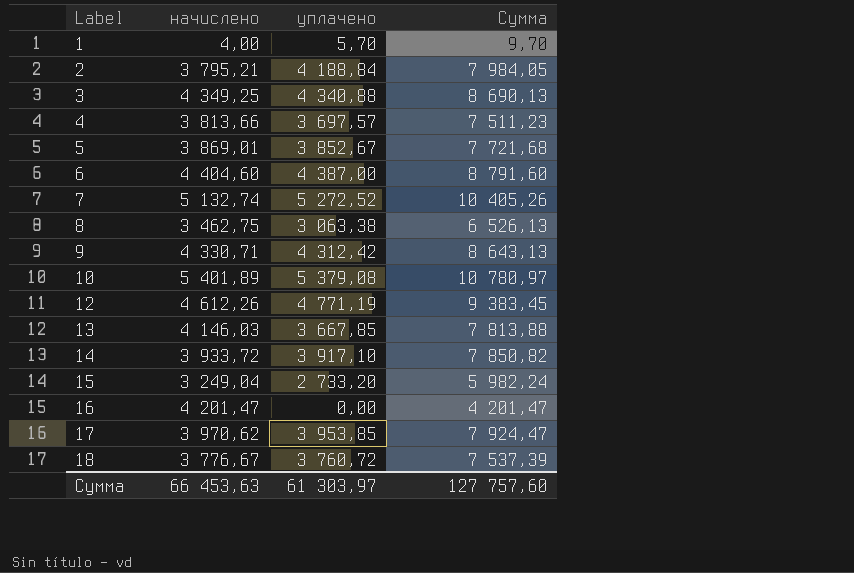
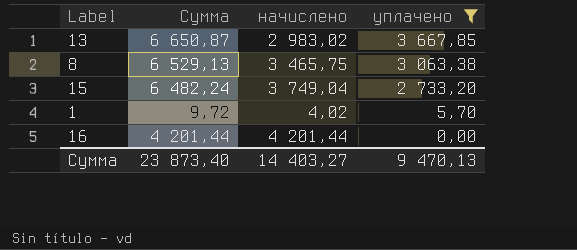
filter: none -> уплачено <= 3 667,85
row order: Label ascending -> уплачено descending
column Сумма | position: 4 -> 2
13 | Сумма: 7 813,88 -> 6 650,87
13 | начислено: 4 146,03 -> 2 983,02
8 | Сумма: 6 526,13 -> 6 529,13
8 | начислено: 3 462,75 -> 3 465,75
15 | Сумма: 5 982,24 -> 6 482,24
15 | начислено: 3 249,04 -> 3 749,04
1 | Сумма: 9,70 -> 9,72
1 | начислено: 4,00 -> 4,02
16 | Сумма: 4 201,47 -> 4 201,44
16 | начислено: 4 201,47 -> 4 201,44
Сумма | Сумма: 127 757,60 -> 23 873,40
Сумма | начислено: 66 453,63 -> 14 403,27
Сумма | уплачено: 61 303,97 -> 9 470,13

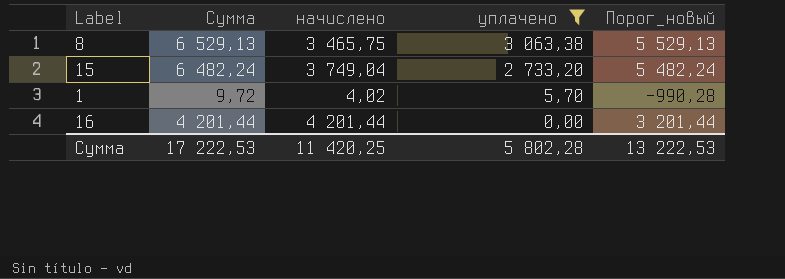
column Порог_новый | formula: none -> [Сумма] - 1000
row 13: 6 650,87 | 2 983,02 | 3 667,85 -> none
Сумма | Сумма: 23 873,40 -> 17 222,53
Сумма | начислено: 14 403,27 -> 11 420,25
Сумма | уплачено: 9 470,13 -> 5 802,28

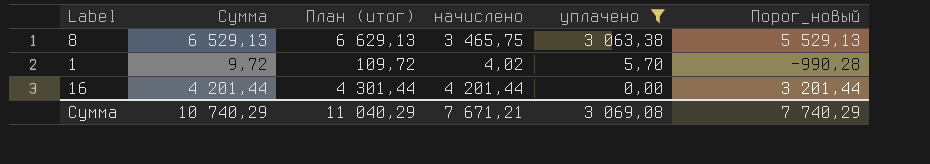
column План (итог) | formula: none -> [Сумма] + 100
row 15: 6 482,24 | 3 749,04 | 2 733,20 | 5 482,24 -> none
Сумма | Сумма: 17 222,53 -> 10 740,29
Сумма | начислено: 11 420,25 -> 7 671,21
Сумма | уплачено: 5 802,28 -> 3 069,08
Сумма | Порог_новый: 13 222,53 -> 7 740,29

